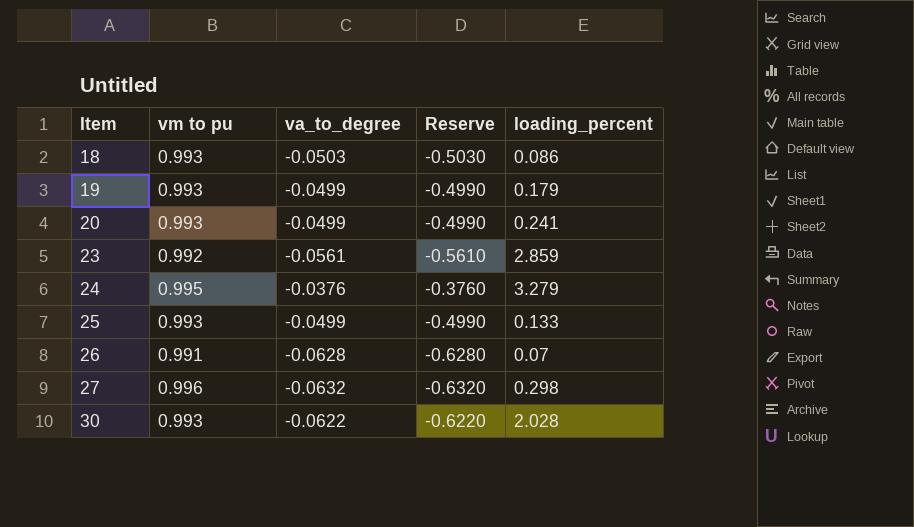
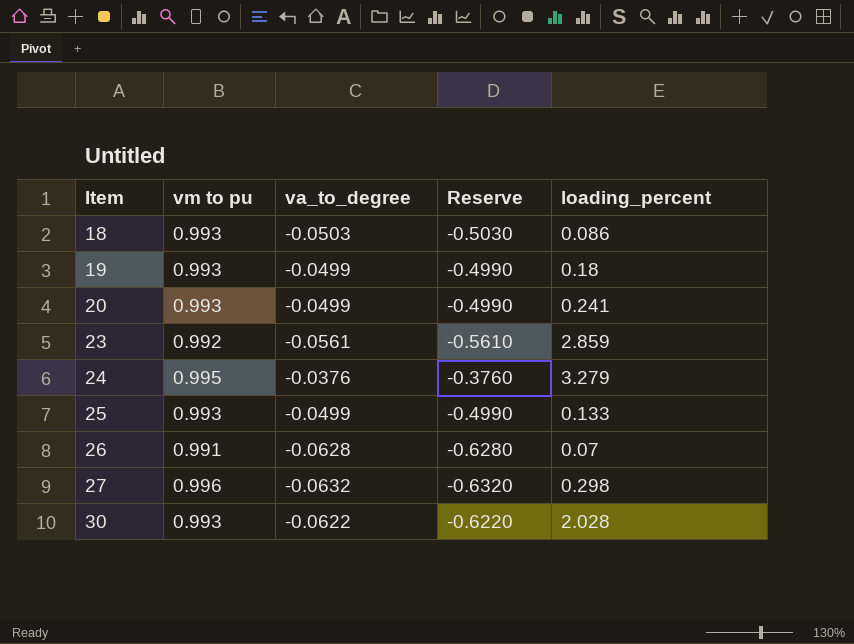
19 | loading_percent: 0.179 -> 0.18

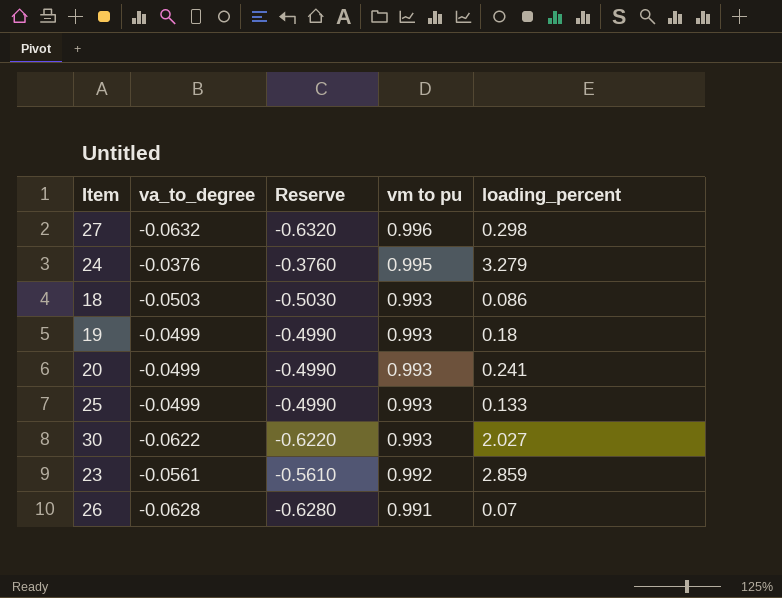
row order: Item ascending -> vm to pu descending
column vm to pu | position: 2 -> 4
30 | loading_percent: 2.028 -> 2.027

